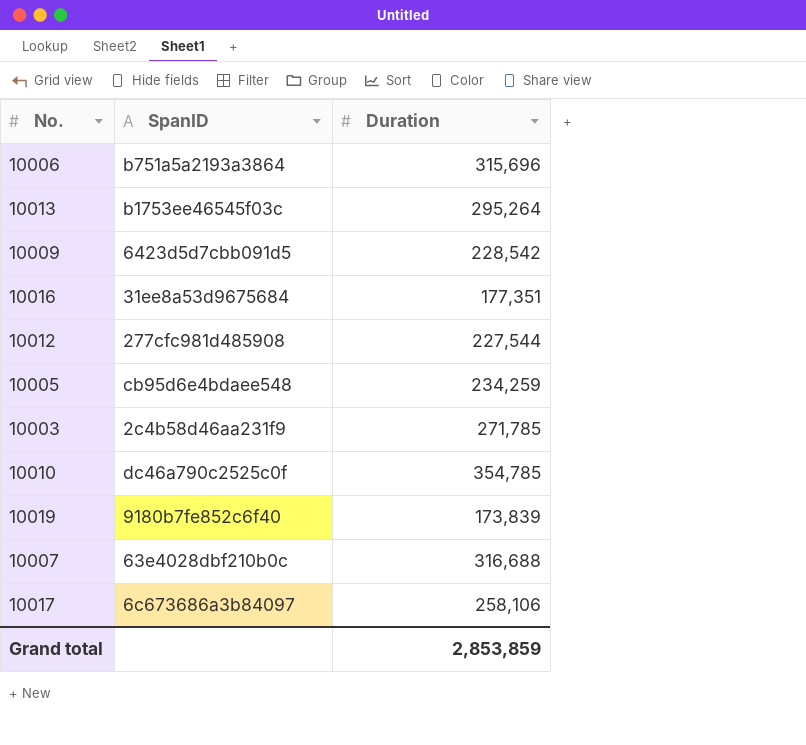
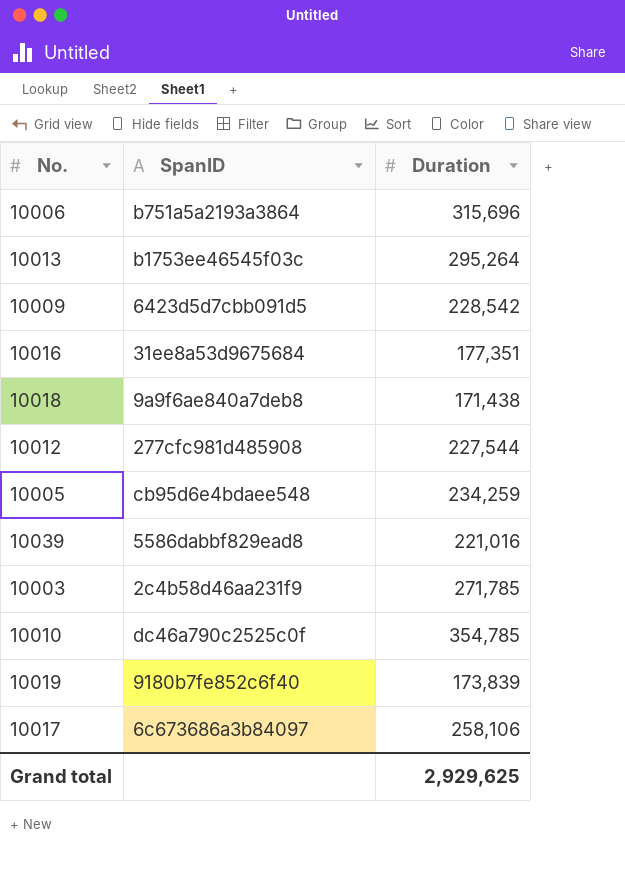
row 10007: 63e4028dbf210b0c | 316,688 -> none
row 10018: none -> 9a9f6ae840a7deb8 | 171,438
row 10039: none -> 5586dabbf829ead8 | 221,016
Grand total | Duration: 2,853,859 -> 2,929,625

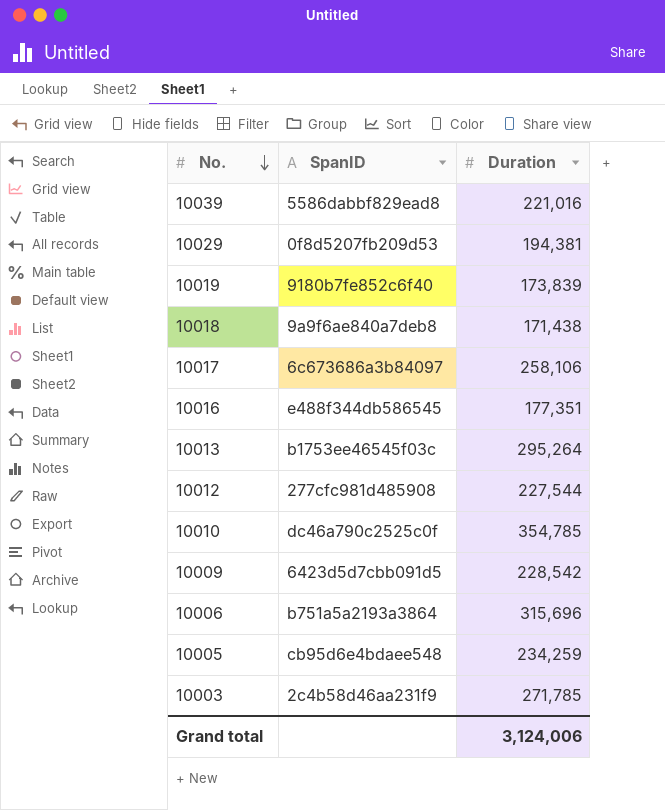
row order: none -> No. descending
row 10029: none -> 0f8d5207fb209d53 | 194,381
10016 | SpanID: 31ee8a53d9675684 -> e488f344db586545
Grand total | Duration: 2,929,625 -> 3,124,006

